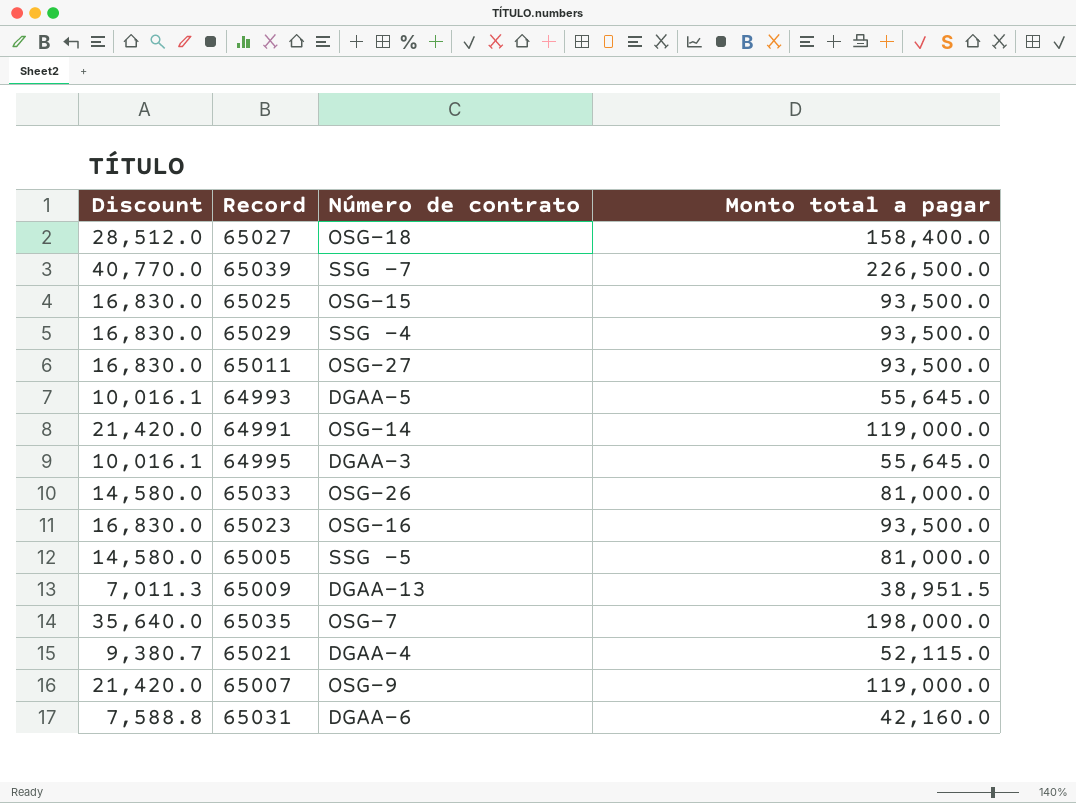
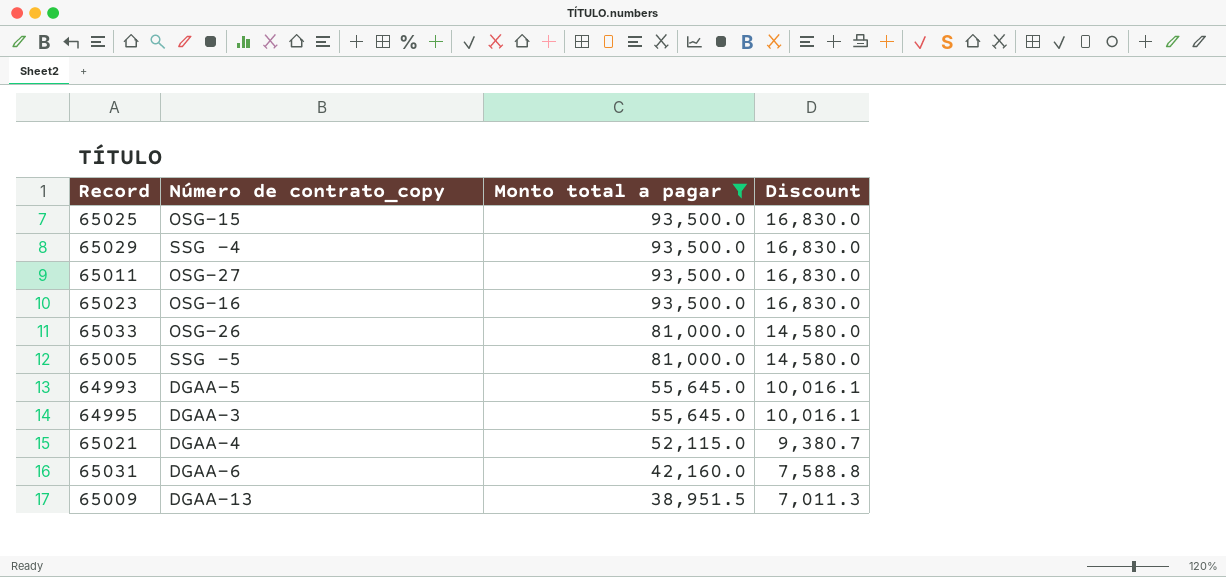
filter: none -> Monto total a pagar <= 93,500.0
row order: none -> Monto total a pagar descending
column name: Número de contrato -> Número de contrato_copy
column Discount | position: 1 -> 4

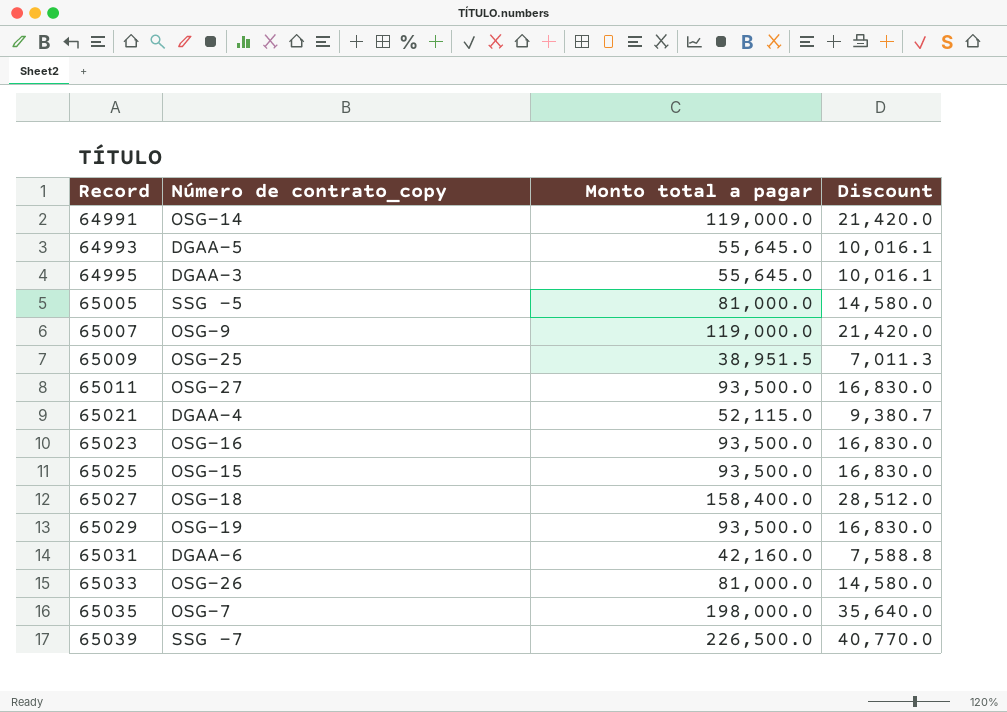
filter: Monto total a pagar <= 93,500.0 -> none
row order: Monto total a pagar descending -> Record ascending
65009 | Número de contrato_copy: DGAA-13 -> OSG-25
65029 | Número de contrato_copy: SSG -4 -> OSG-19

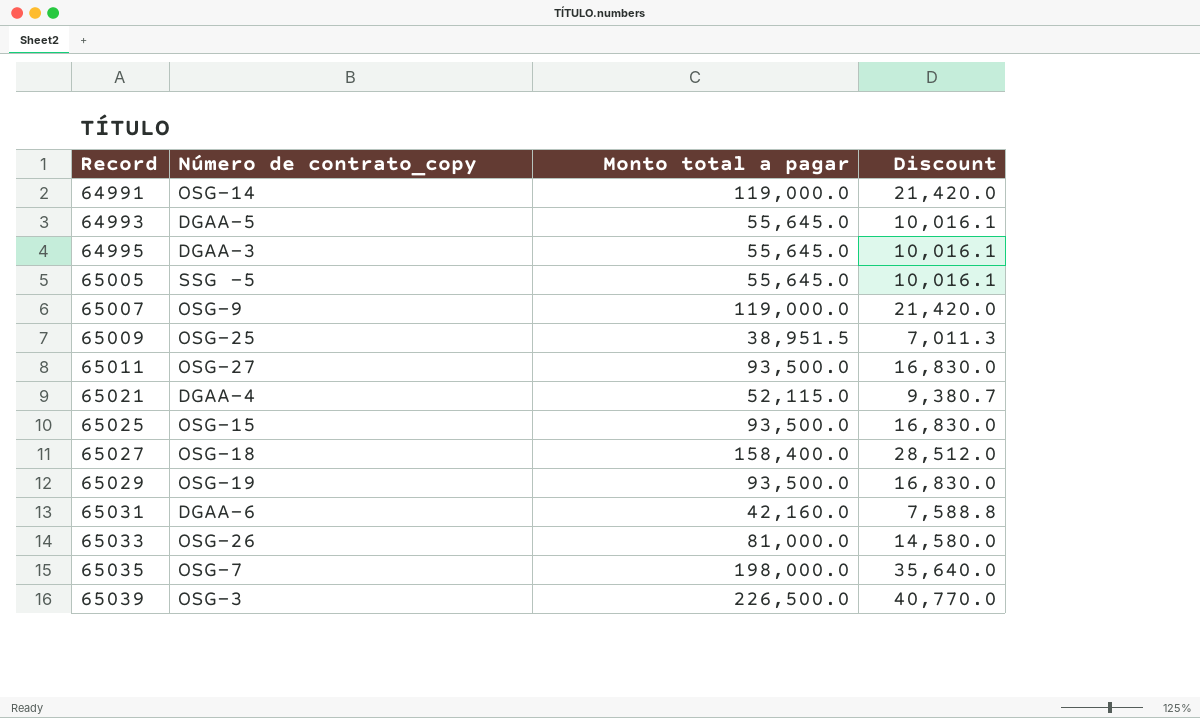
row 65023: OSG-16 | 93,500.0 | 16,830.0 -> none
65005 | Monto total a pagar: 81,000.0 -> 55,645.0
65005 | Discount: 14,580.0 -> 10,016.1
65039 | Número de contrato_copy: SSG -7 -> OSG-3

